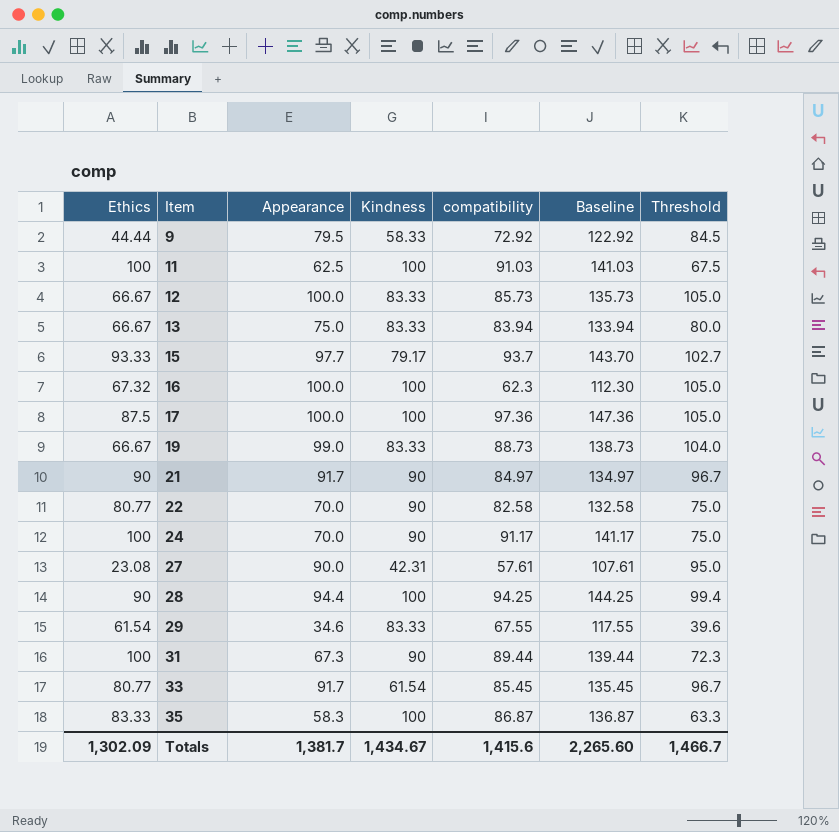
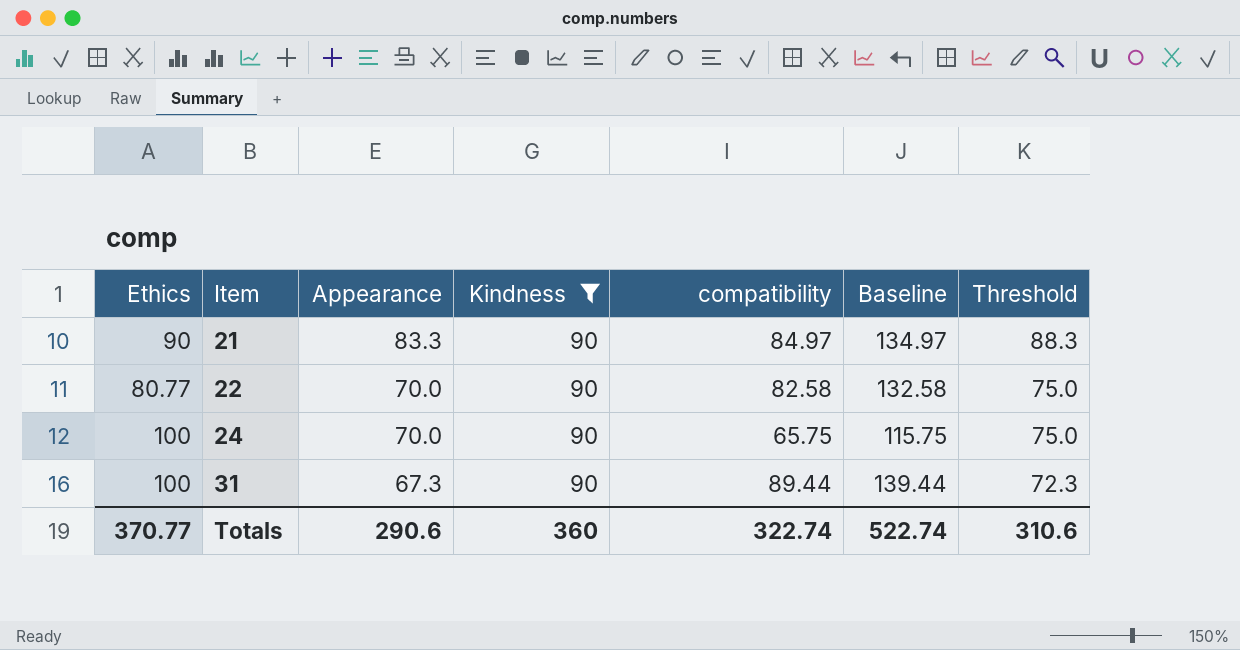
filter: none -> Kindness = 90
21 | Appearance: 91.7 -> 83.3
21 | Threshold: 96.7 -> 88.3
24 | compatibility: 91.17 -> 65.75
24 | Baseline: 141.17 -> 115.75
Totals | Ethics: 1,302.09 -> 370.77
Totals | Appearance: 1,381.7 -> 290.6
Totals | Kindness: 1,434.67 -> 360
Totals | compatibility: 1,415.6 -> 322.74
Totals | Baseline: 2,265.60 -> 522.74
Totals | Threshold: 1,466.7 -> 310.6

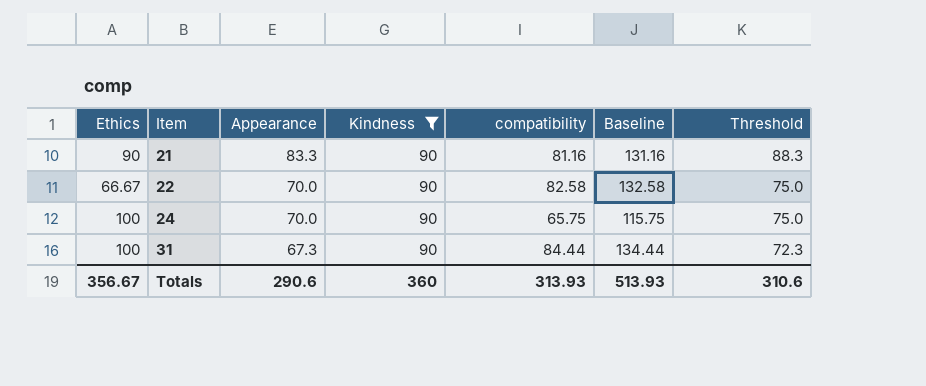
21 | compatibility: 84.97 -> 81.16
21 | Baseline: 134.97 -> 131.16
22 | Ethics: 80.77 -> 66.67
31 | compatibility: 89.44 -> 84.44
31 | Baseline: 139.44 -> 134.44
Totals | Ethics: 370.77 -> 356.67
Totals | compatibility: 322.74 -> 313.93
Totals | Baseline: 522.74 -> 513.93

